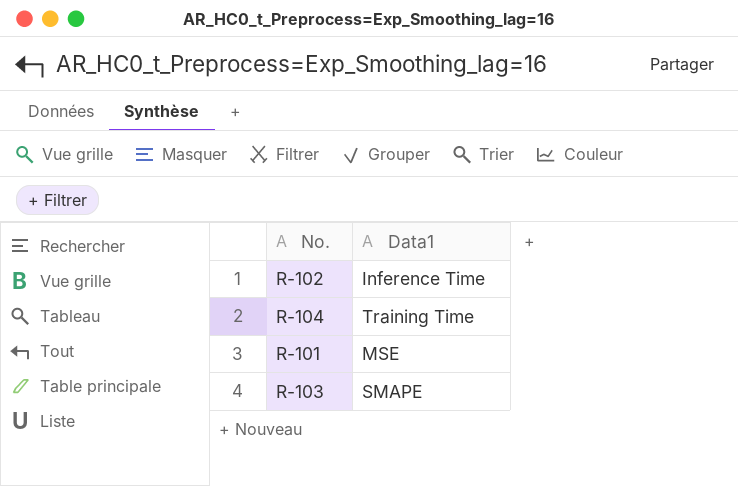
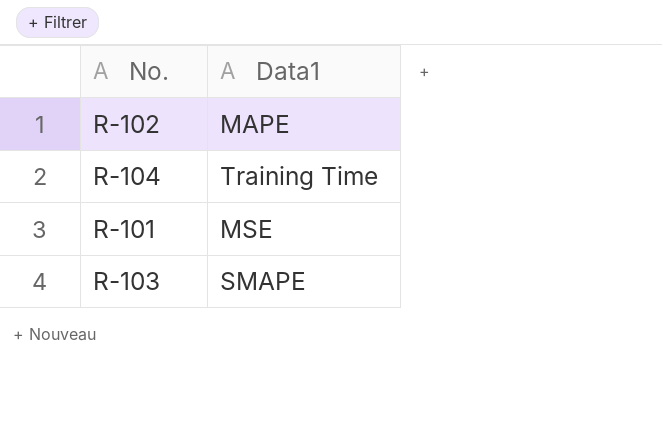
R-102 | Data1: Inference Time -> MAPE

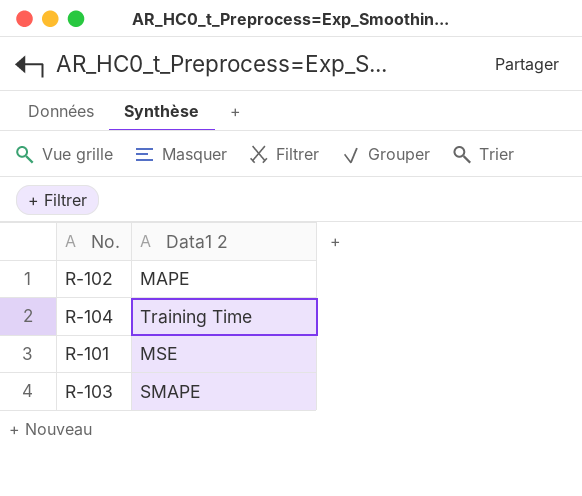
column name: Data1 -> Data1 2

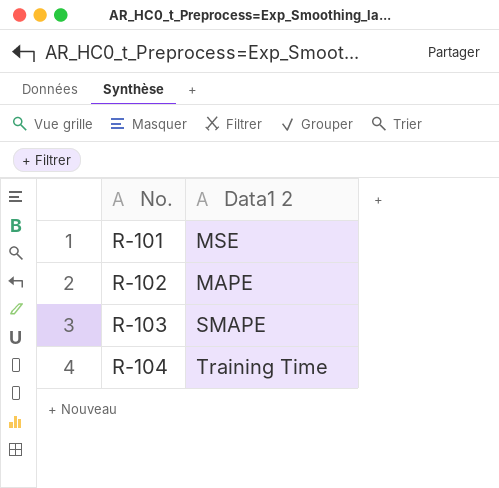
row order: none -> No. ascending

